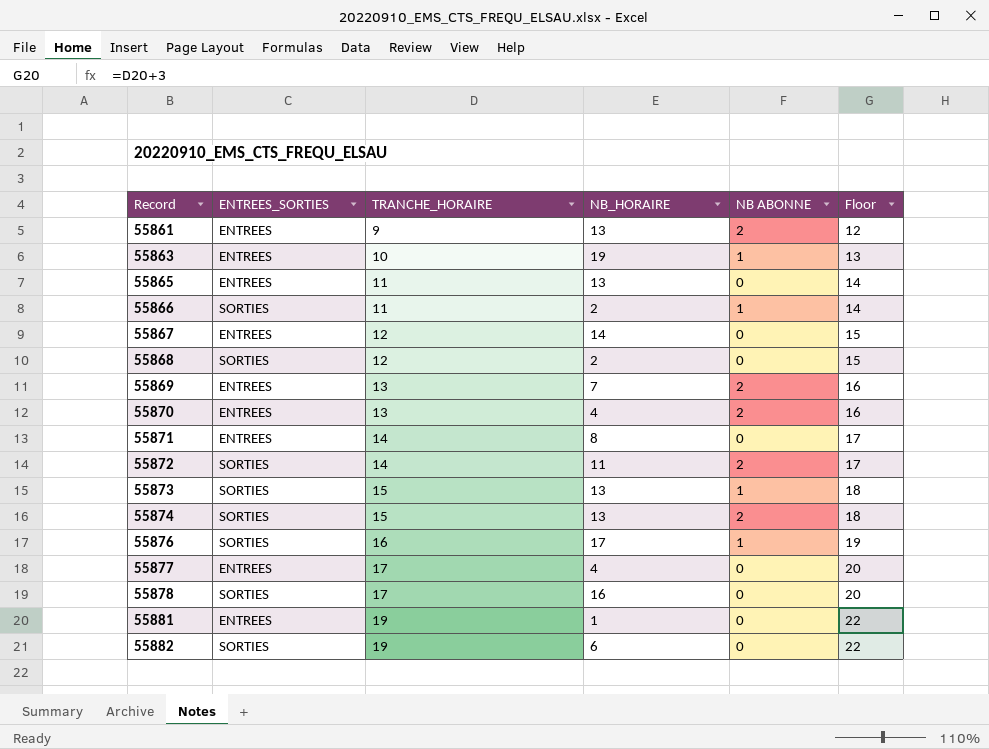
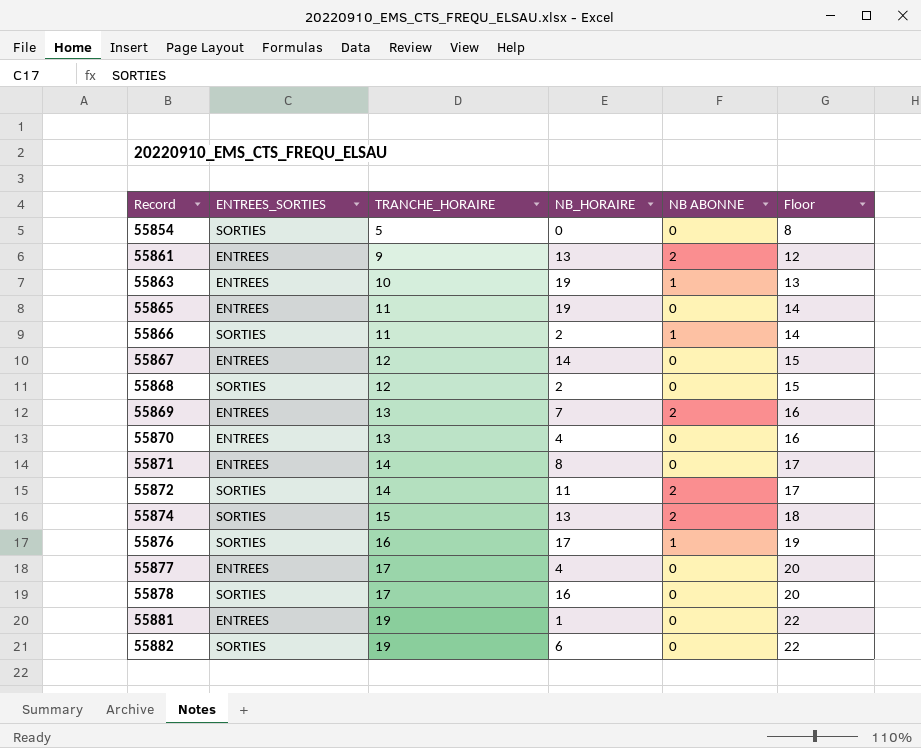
row 55873: SORTIES | 15 | 13 | 1 | 18 -> none
row 55854: none -> SORTIES | 5 | 0 | 0 | 8
55865 | NB_HORAIRE: 13 -> 19
55870 | NB ABONNE: 2 -> 0

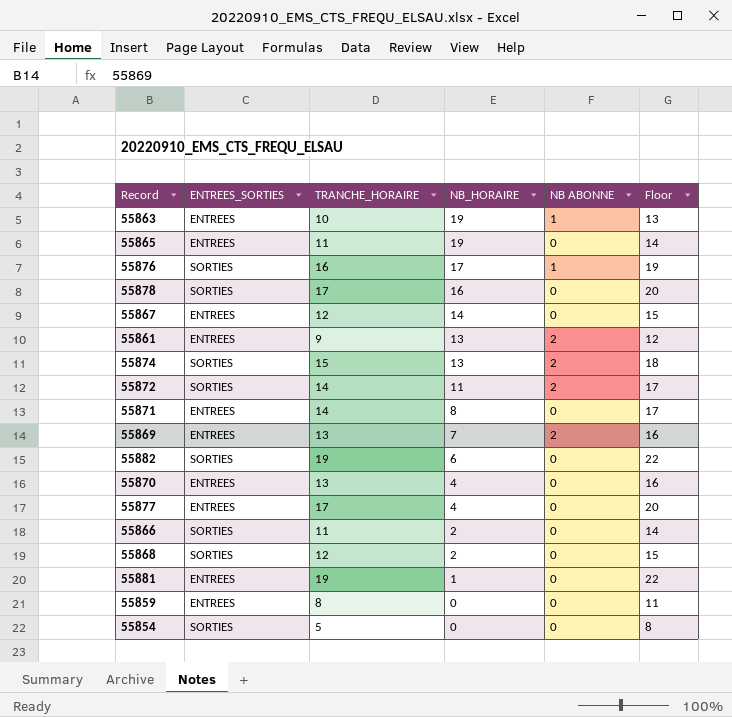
row order: Record ascending -> NB_HORAIRE descending
55866 | NB ABONNE: 1 -> 0
row 55859: none -> ENTREES | 8 | 0 | 0 | 11

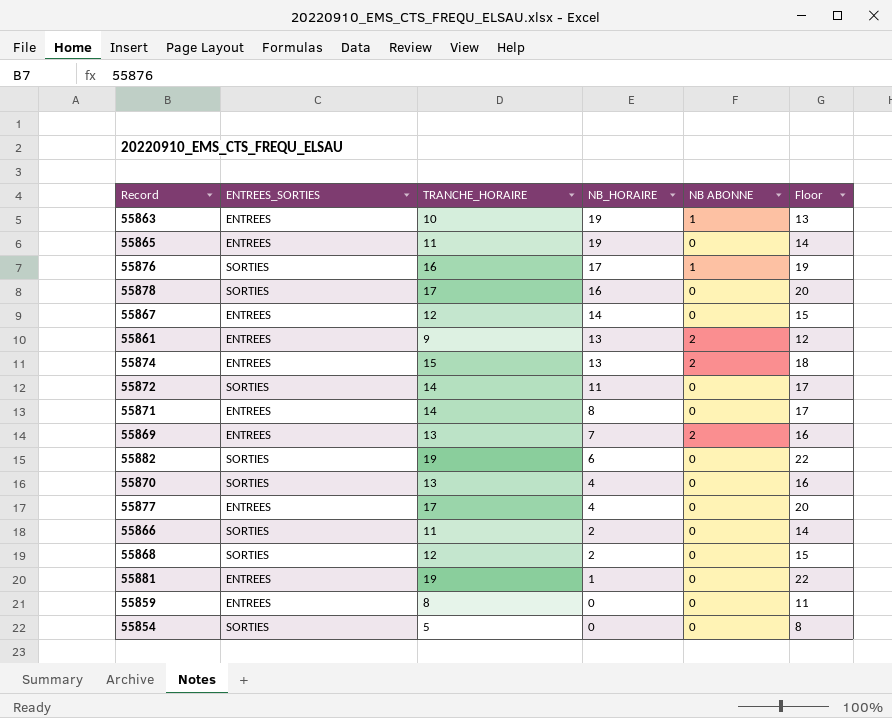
55874 | ENTREES_SORTIES: SORTIES -> ENTREES
55872 | NB ABONNE: 2 -> 0
55870 | ENTREES_SORTIES: ENTREES -> SORTIES

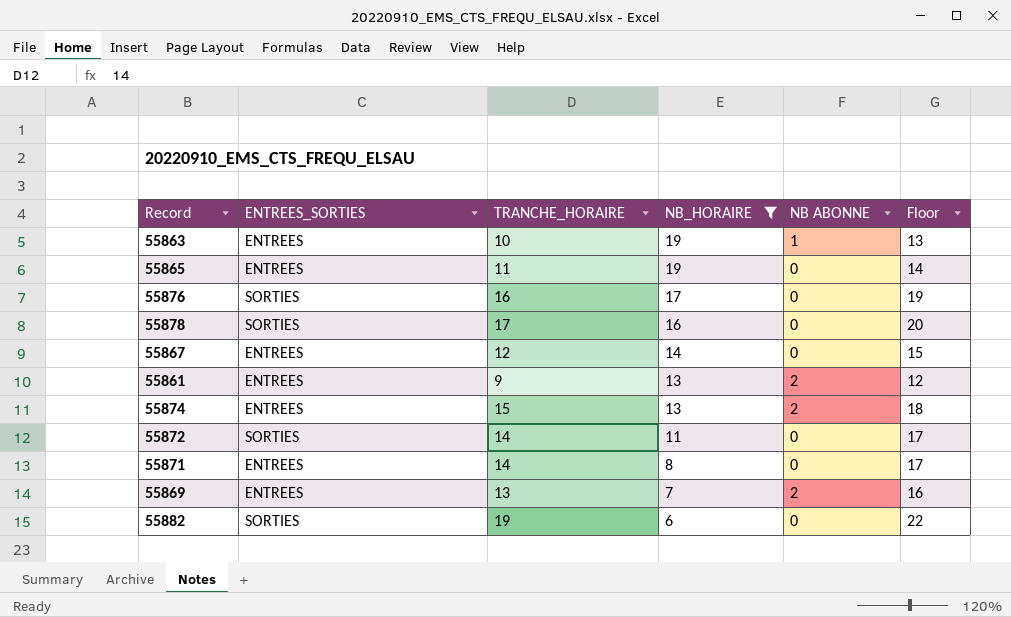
filter: none -> NB_HORAIRE >= 6
55876 | NB ABONNE: 1 -> 0

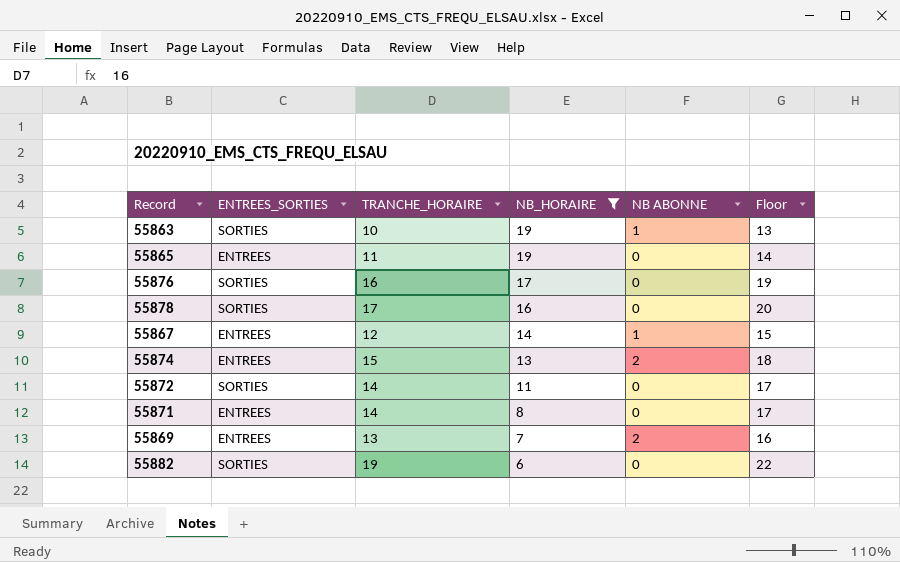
row 55861: ENTREES | 9 | 13 | 2 | 12 -> none
55863 | ENTREES_SORTIES: ENTREES -> SORTIES
55867 | NB ABONNE: 0 -> 1

